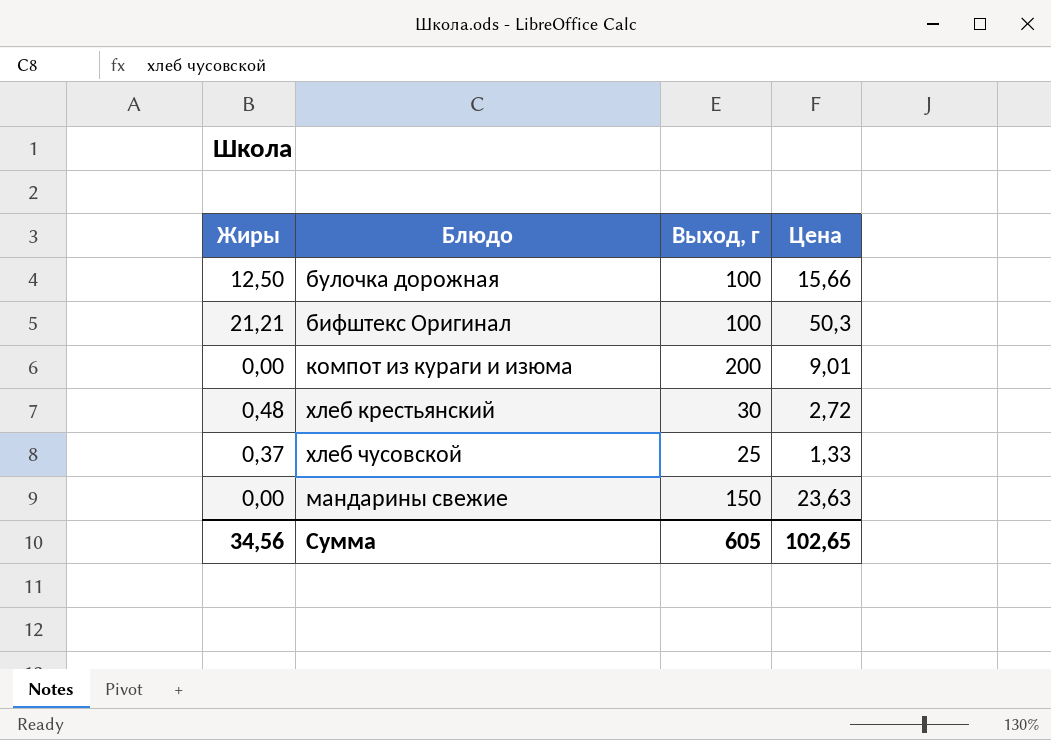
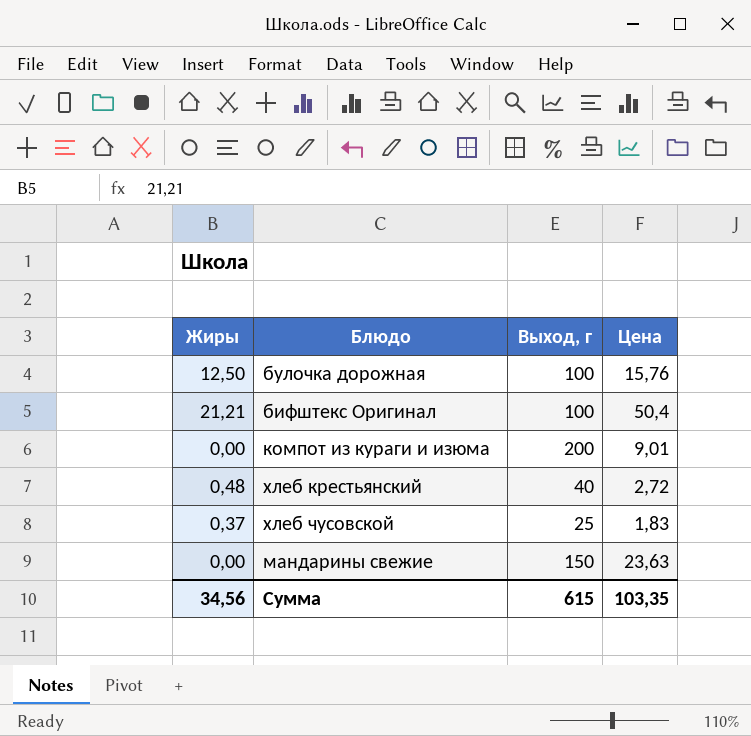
булочка дорожная | Цена: 15,66 -> 15,76
бифштекс Оригинал | Цена: 50,3 -> 50,4
хлеб крестьянский | Выход, г: 30 -> 40
хлеб чусовской | Цена: 1,33 -> 1,83
Сумма | Выход, г: 605 -> 615
Сумма | Цена: 102,65 -> 103,35

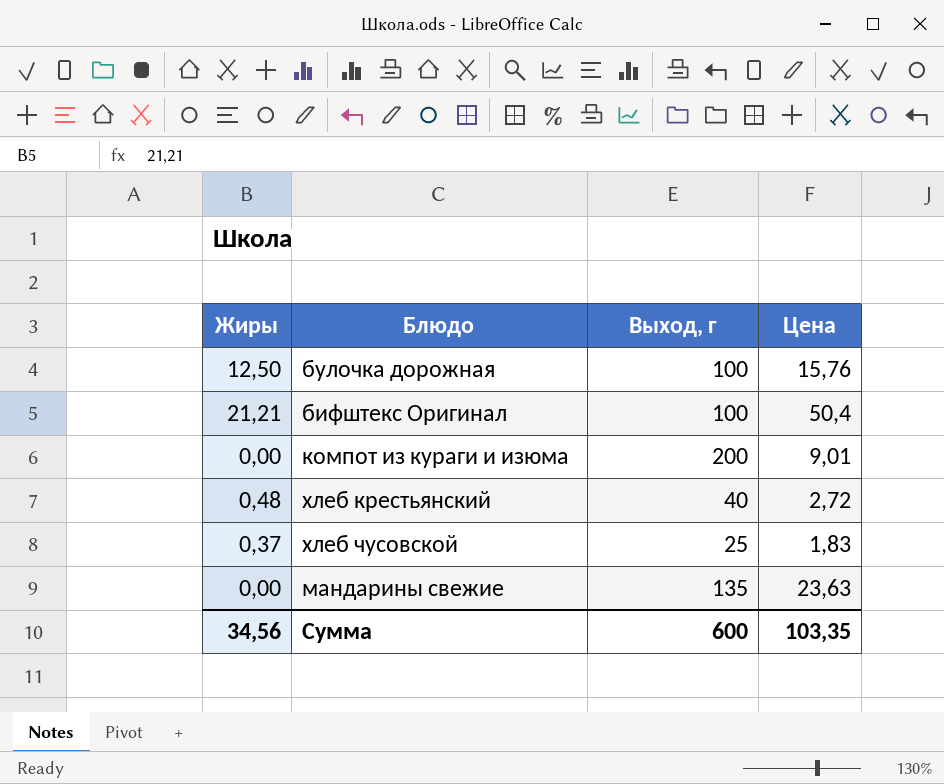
мандарины свежие | Выход, г: 150 -> 135
Сумма | Выход, г: 615 -> 600

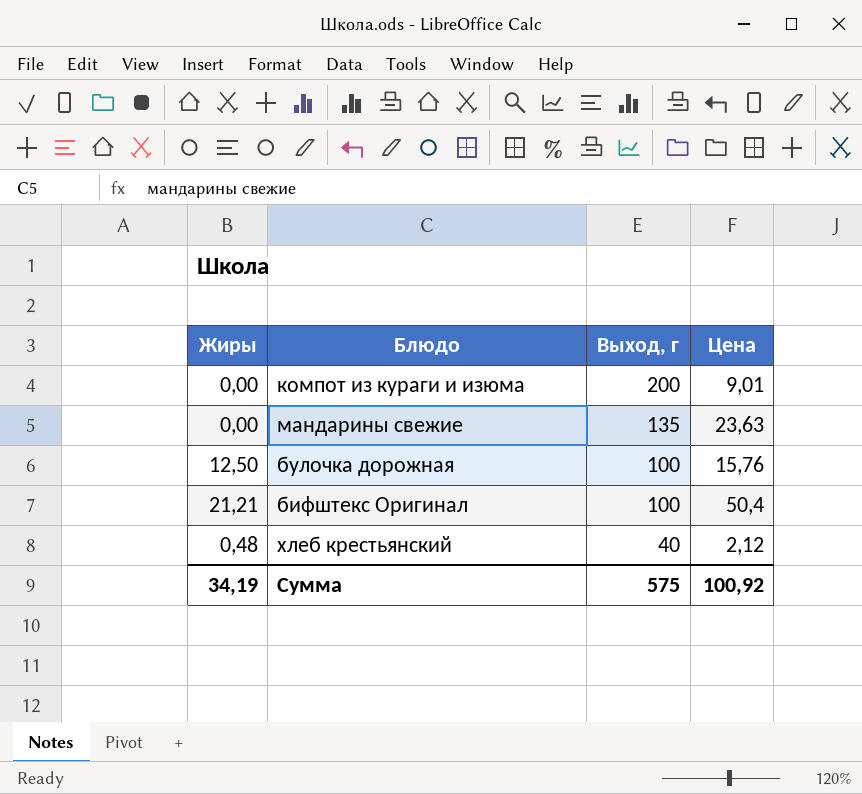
row order: none -> Выход, г descending
row хлеб чусовской: 0,37 | 25 | 1,83 -> none
хлеб крестьянский | Цена: 2,72 -> 2,12
Сумма | Жиры: 34,56 -> 34,19
Сумма | Выход, г: 600 -> 575
Сумма | Цена: 103,35 -> 100,92

